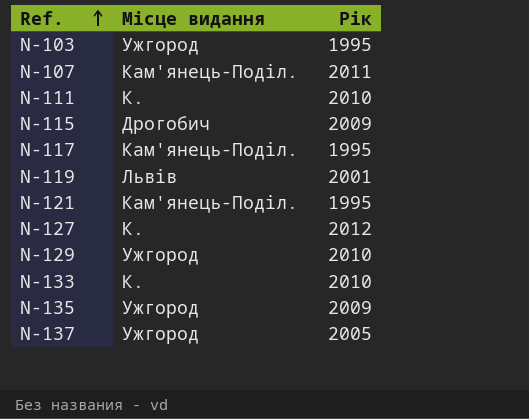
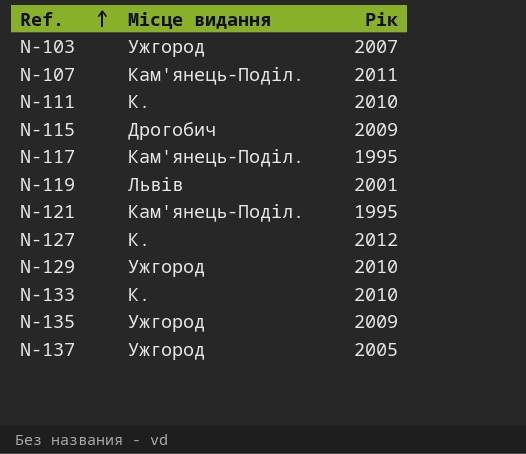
N-103 | Рік: 1995 -> 2007

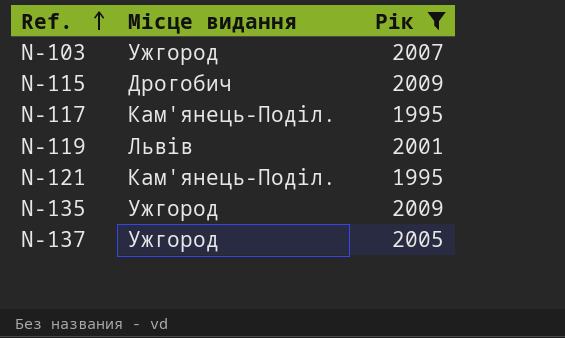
filter: none -> Рік <= 2009

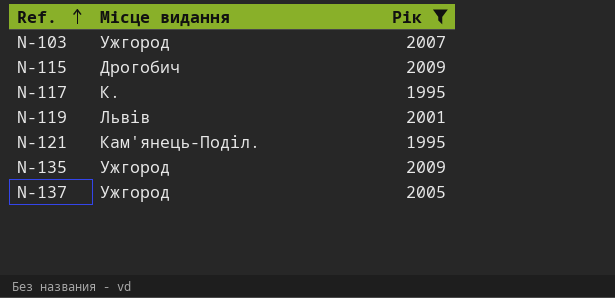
N-117 | Місце видання: Кам'янець-Поділ. -> К.

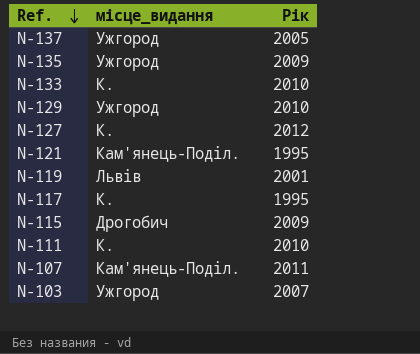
filter: Рік <= 2009 -> none
row order: Ref. ascending -> Ref. descending
column name: Місце видання -> місце_видання

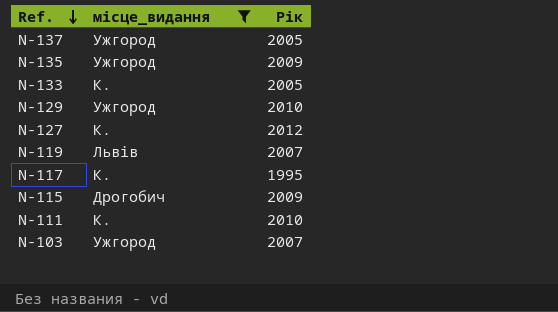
filter: none -> місце_видання != Кам'янець-Поділ.
N-133 | Рік: 2010 -> 2005
N-119 | Рік: 2001 -> 2007

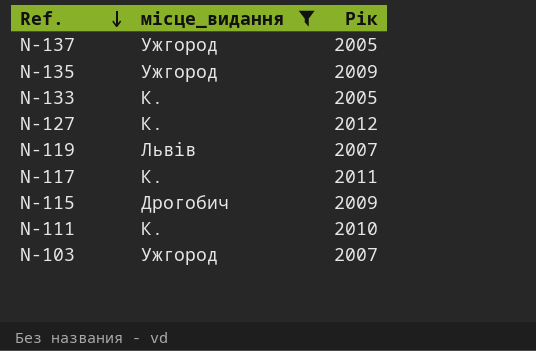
row N-129: Ужгород | 2010 -> none
N-117 | Рік: 1995 -> 2011

